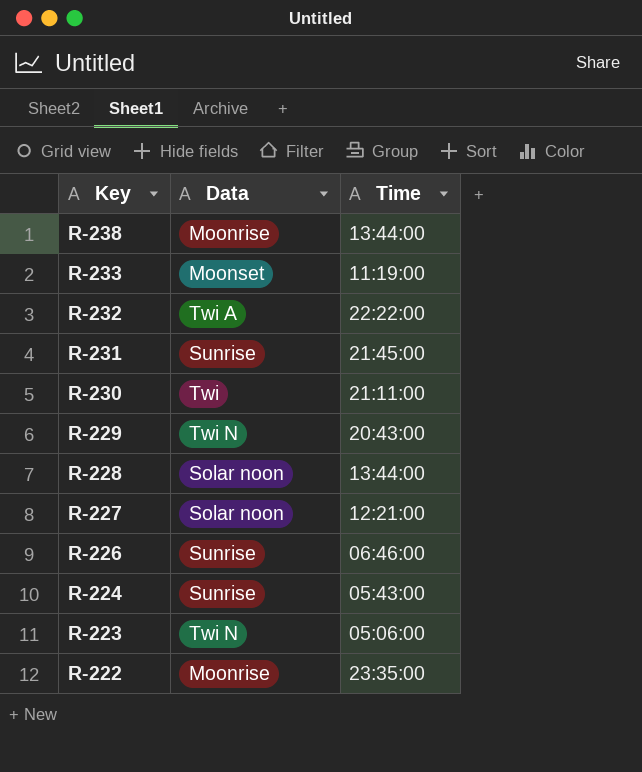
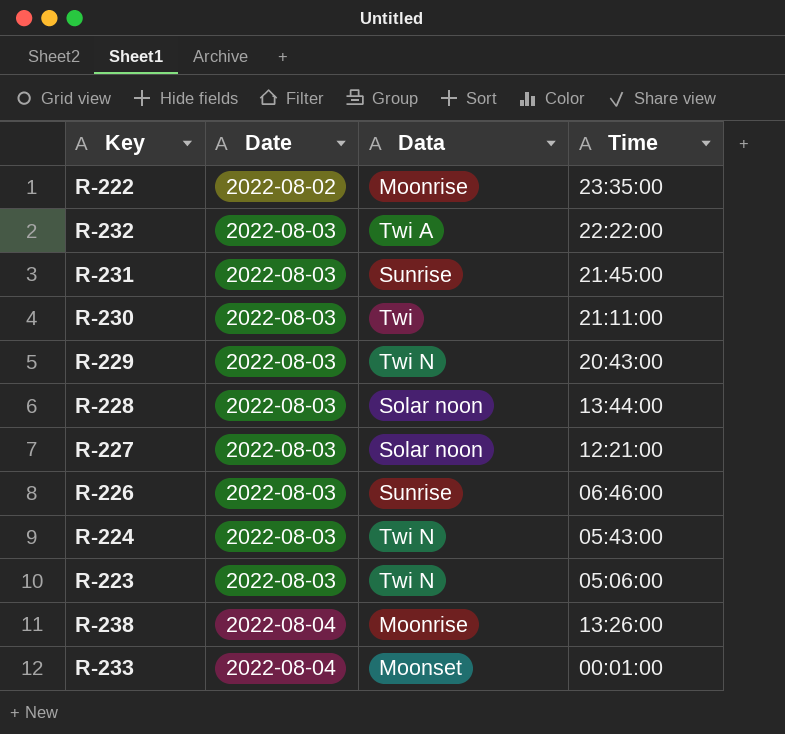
row order: Key descending -> Date ascending
column Date | position: none -> 2
R-224 | Data: Sunrise -> Twi N
R-238 | Time: 13:44:00 -> 13:26:00
R-233 | Time: 11:19:00 -> 00:01:00

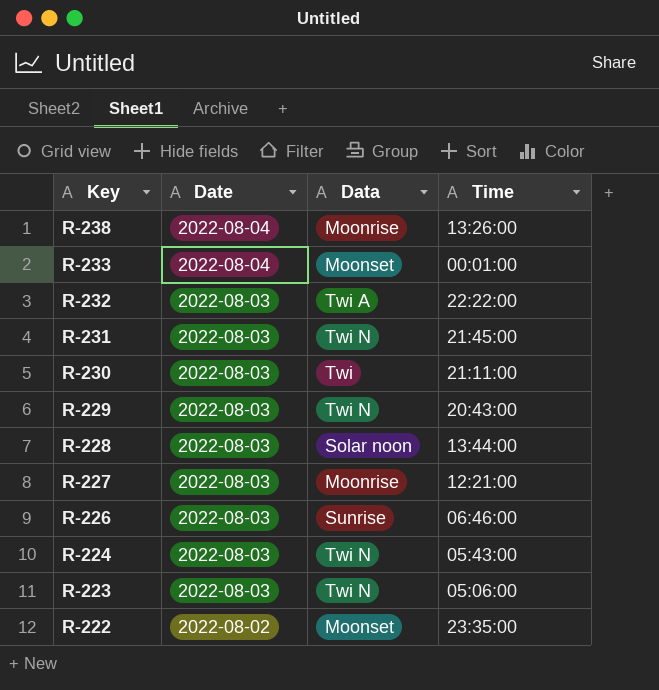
row order: Date ascending -> Key descending
R-231 | Data: Sunrise -> Twi N
R-227 | Data: Solar noon -> Moonrise
R-222 | Data: Moonrise -> Moonset

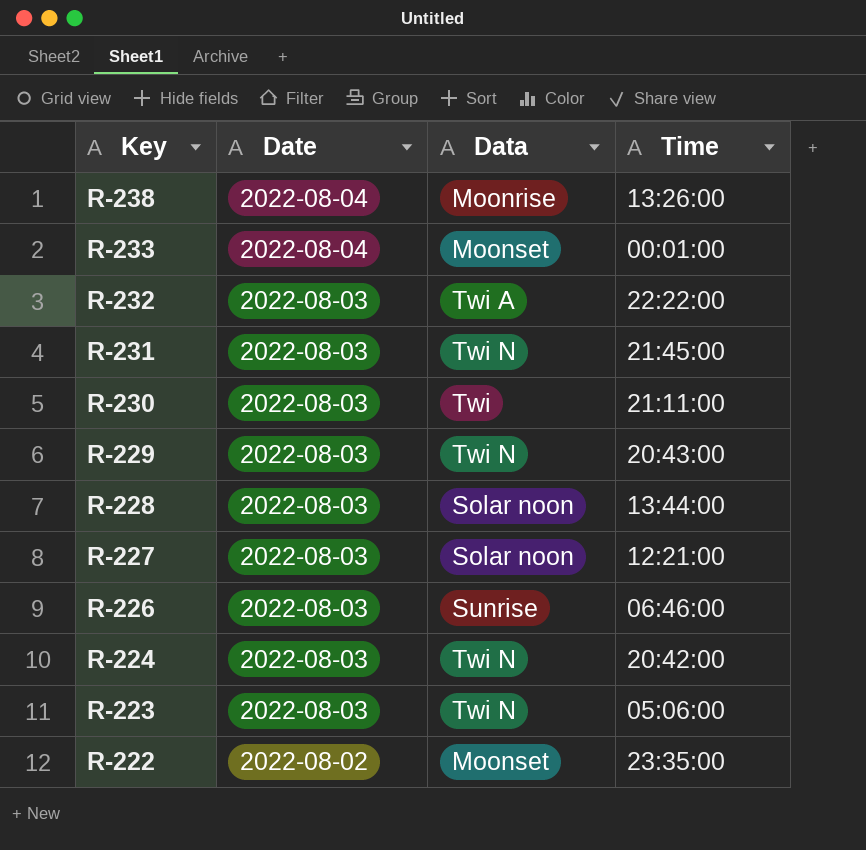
R-227 | Data: Moonrise -> Solar noon
R-224 | Time: 05:43:00 -> 20:42:00

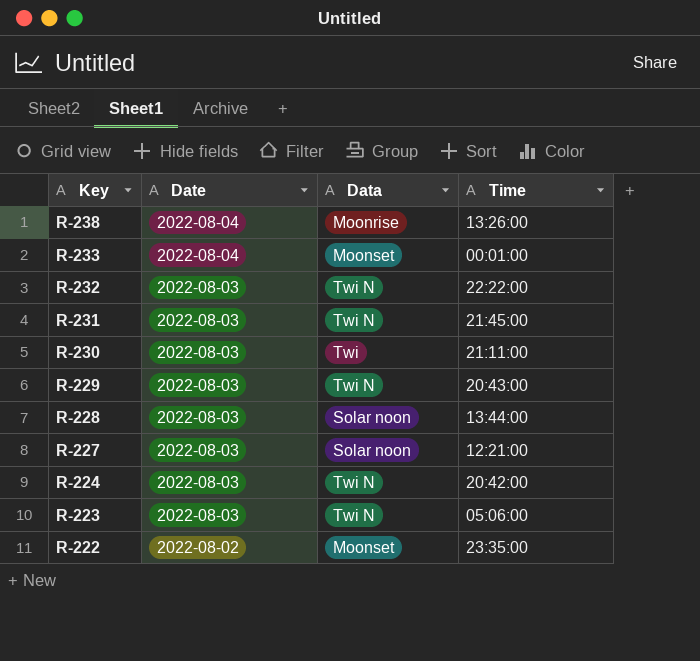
row R-226: 2022-08-03 | Sunrise | 06:46:00 -> none
R-232 | Data: Twi A -> Twi N

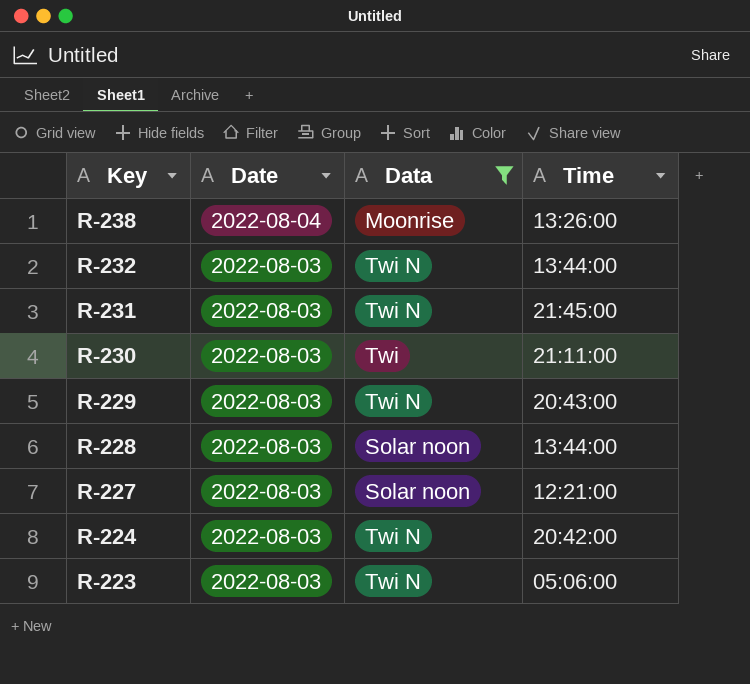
filter: none -> Data != Moonset
R-232 | Time: 22:22:00 -> 13:44:00

